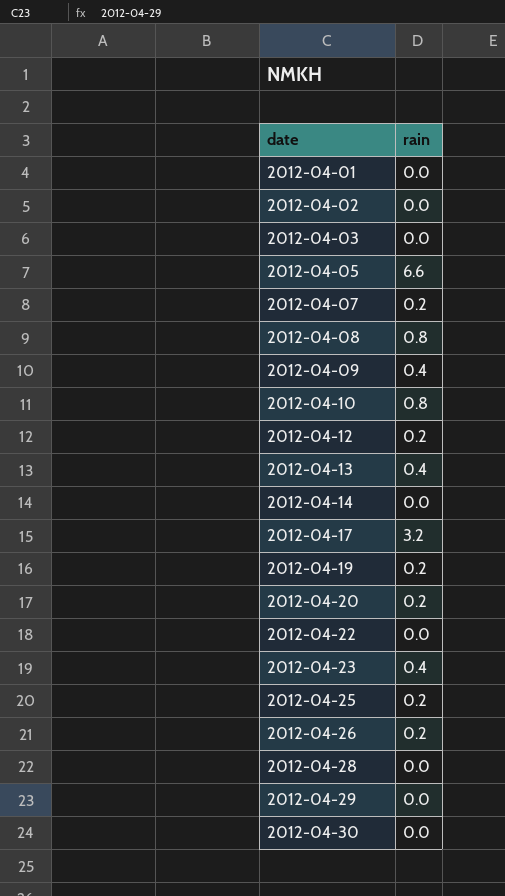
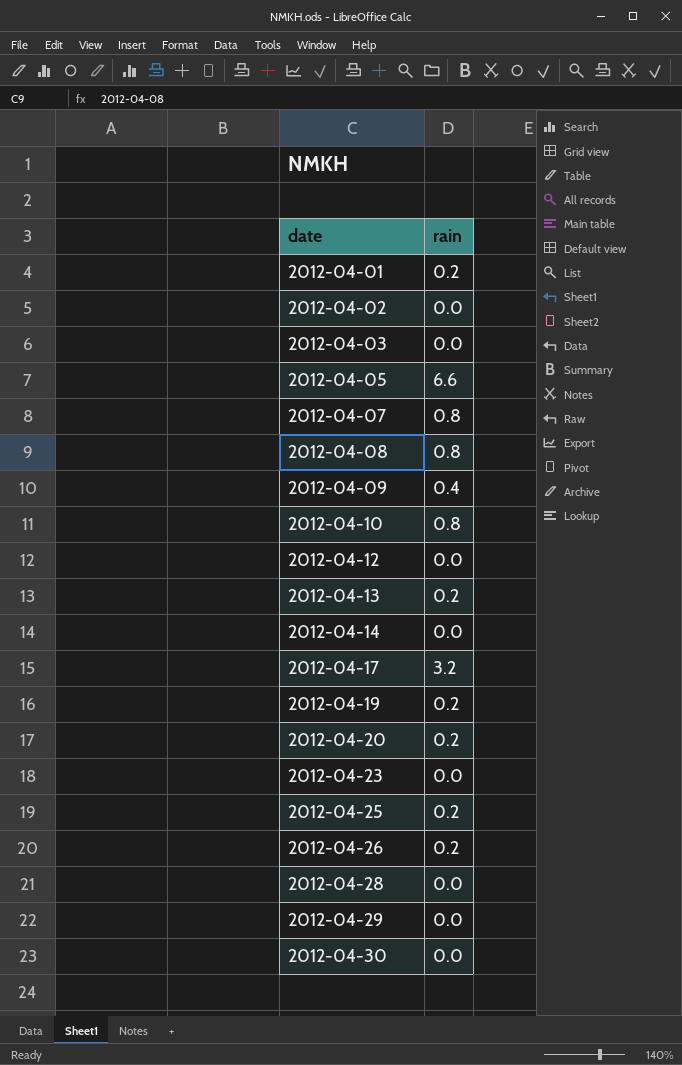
row 2012-04-22: 0.0 -> none
2012-04-01 | rain: 0.0 -> 0.2
2012-04-07 | rain: 0.2 -> 0.8
2012-04-12 | rain: 0.2 -> 0.0
2012-04-13 | rain: 0.4 -> 0.2
2012-04-23 | rain: 0.4 -> 0.0

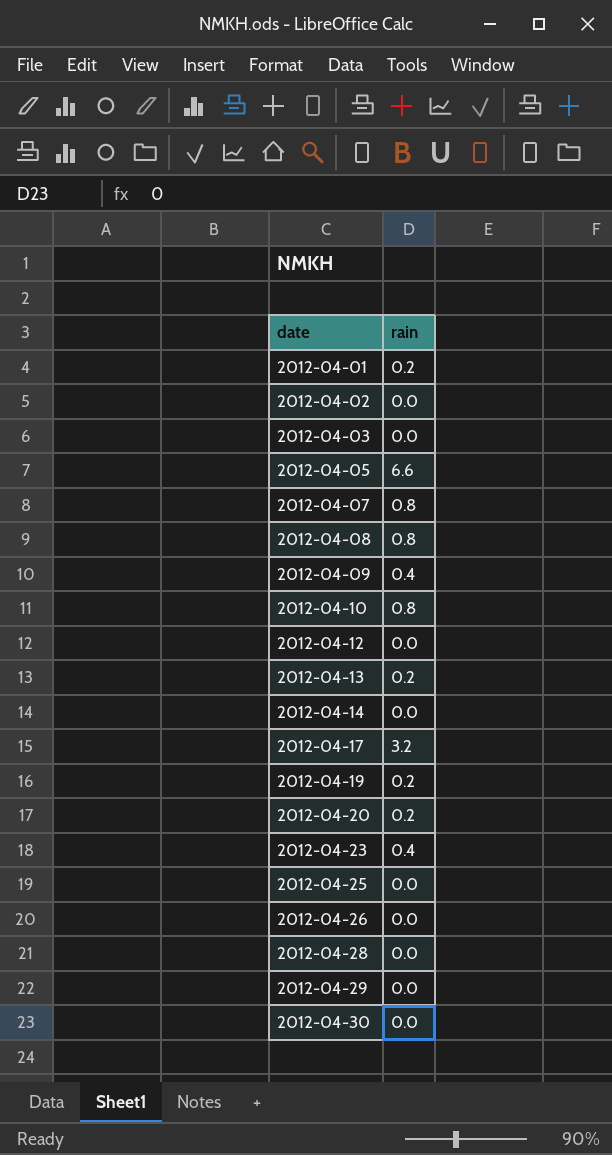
2012-04-23 | rain: 0.0 -> 0.4
2012-04-25 | rain: 0.2 -> 0.0
2012-04-26 | rain: 0.2 -> 0.0

